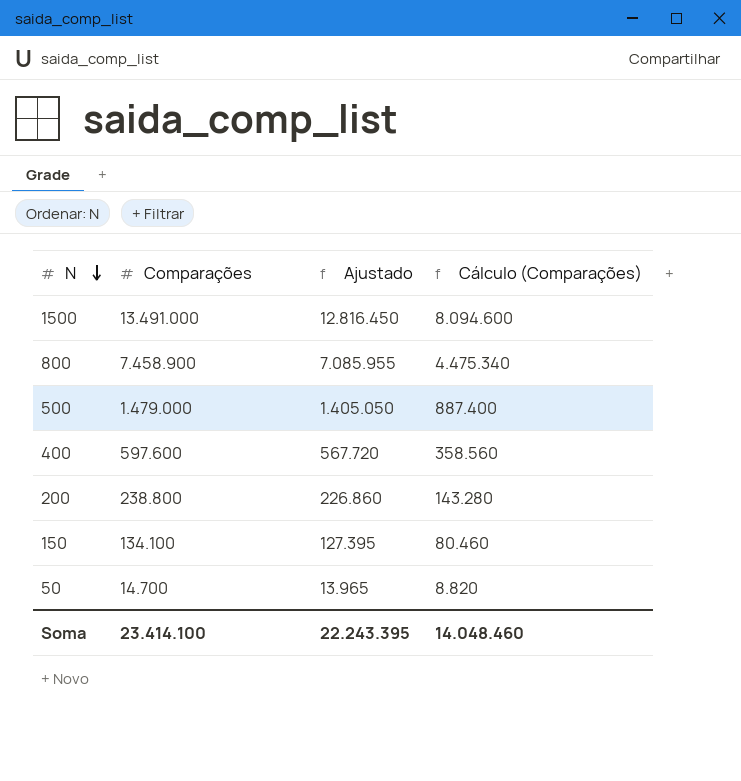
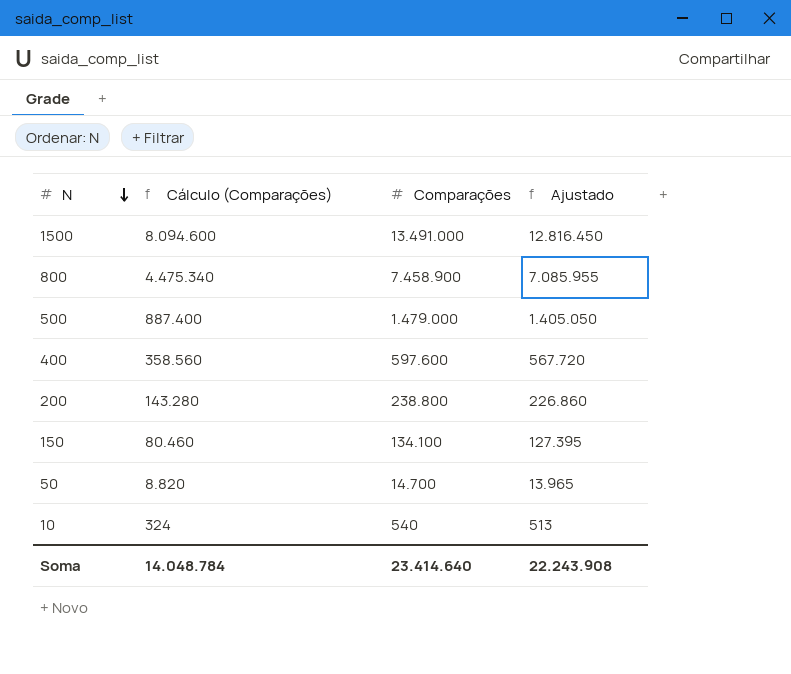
column Cálculo (Comparações) | position: 4 -> 2
row 10: none -> 324 | 540 | 513
Soma | Cálculo (Comparações): 14.048.460 -> 14.048.784
Soma | Comparações: 23.414.100 -> 23.414.640
Soma | Ajustado: 22.243.395 -> 22.243.908

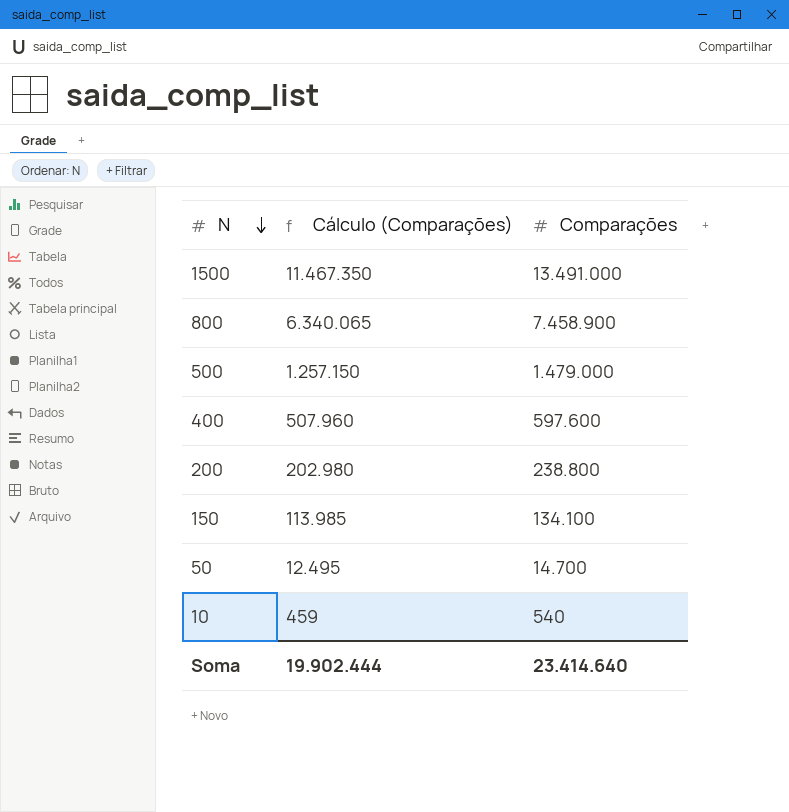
column Ajustado | formula: [Comparações] * 0,95 -> none
column Cálculo (Comparações) | formula: [Comparações] * 0,6 -> [Comparações] * 0,85
Soma | Cálculo (Comparações): 14.048.784 -> 19.902.444

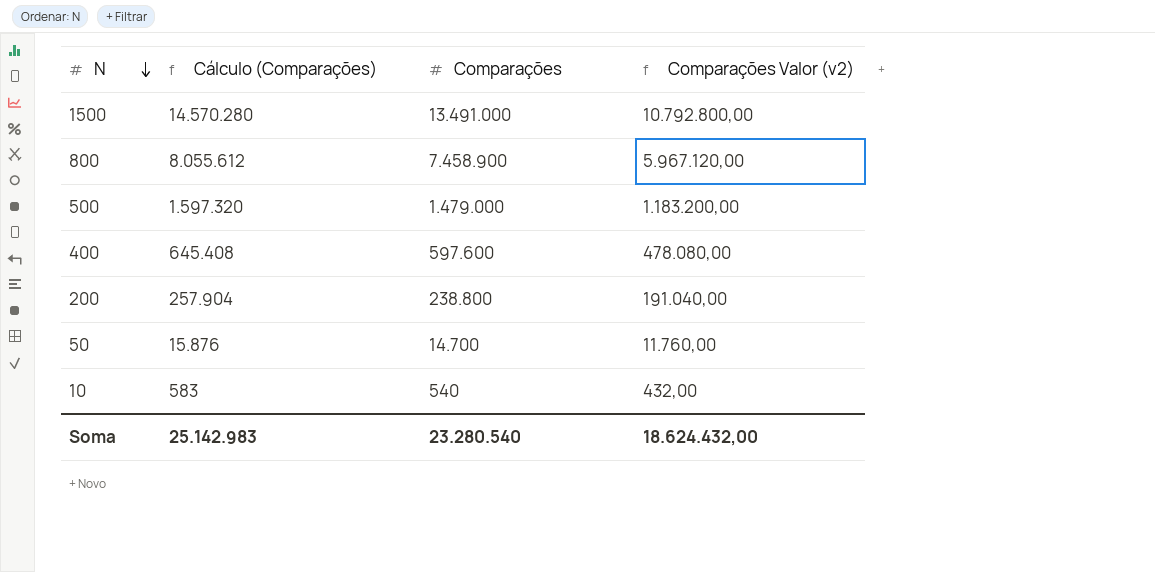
column Cálculo (Comparações) | formula: [Comparações] * 0,85 -> [Comparações] * 1,08
column Comparações Valor (v2) | formula: none -> [Comparações] * 0,8
row 150: 113.985 | 134.100 -> none
Soma | Cálculo (Comparações): 19.902.444 -> 25.142.983
Soma | Comparações: 23.414.640 -> 23.280.540

